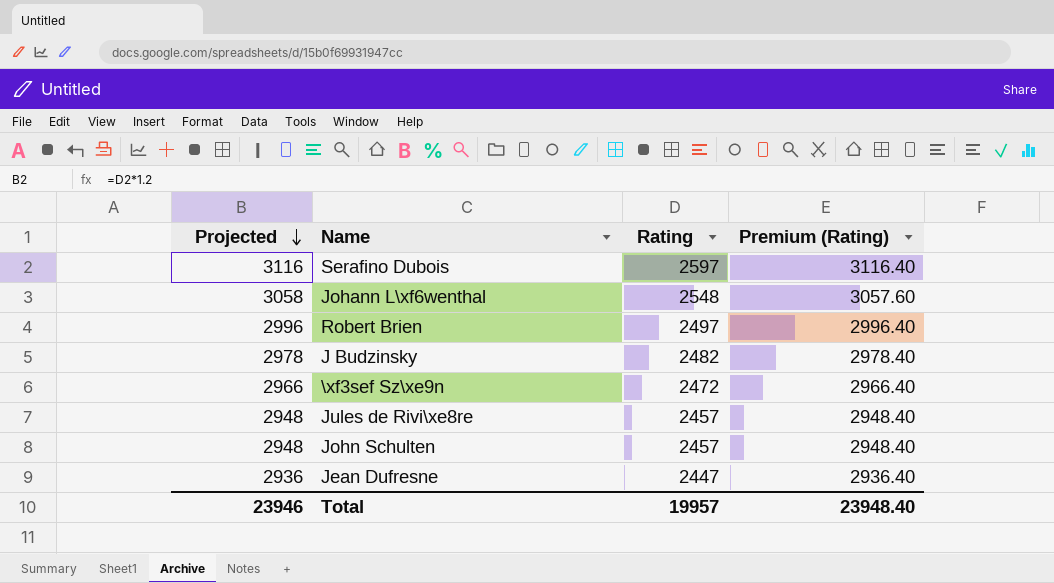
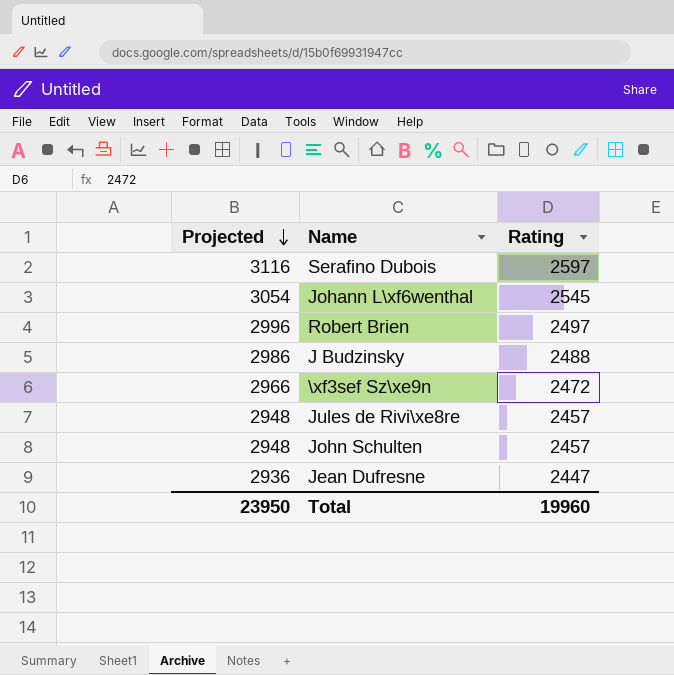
column Premium (Rating) | formula: [Rating] * 1.2 -> none
Johann L\xf6wenthal | Projected: 3058 -> 3054
Johann L\xf6wenthal | Rating: 2548 -> 2545
J Budzinsky | Projected: 2978 -> 2986
J Budzinsky | Rating: 2482 -> 2488
Total | Projected: 23946 -> 23950
Total | Rating: 19957 -> 19960

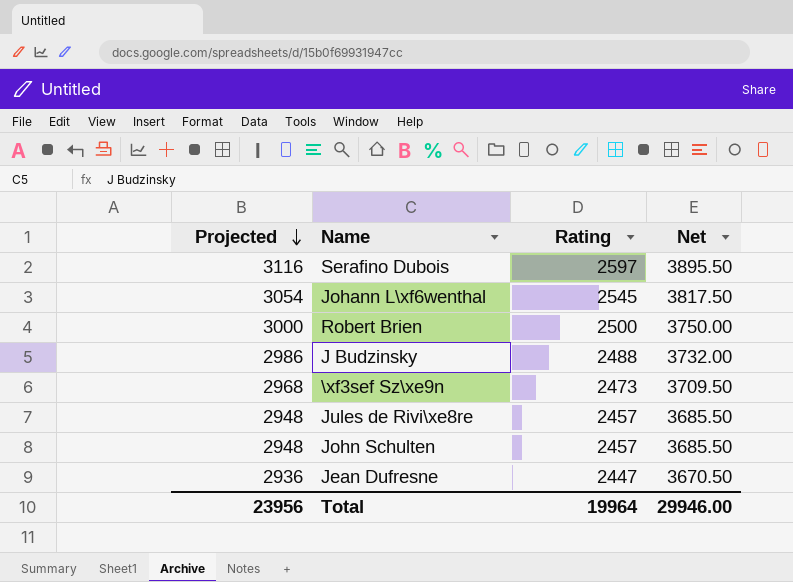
column Net | formula: none -> [Rating] * 1.5
Robert Brien | Projected: 2996 -> 3000
Robert Brien | Rating: 2497 -> 2500
\xf3sef Sz\xe9n | Projected: 2966 -> 2968
\xf3sef Sz\xe9n | Rating: 2472 -> 2473
Total | Projected: 23950 -> 23956
Total | Rating: 19960 -> 19964

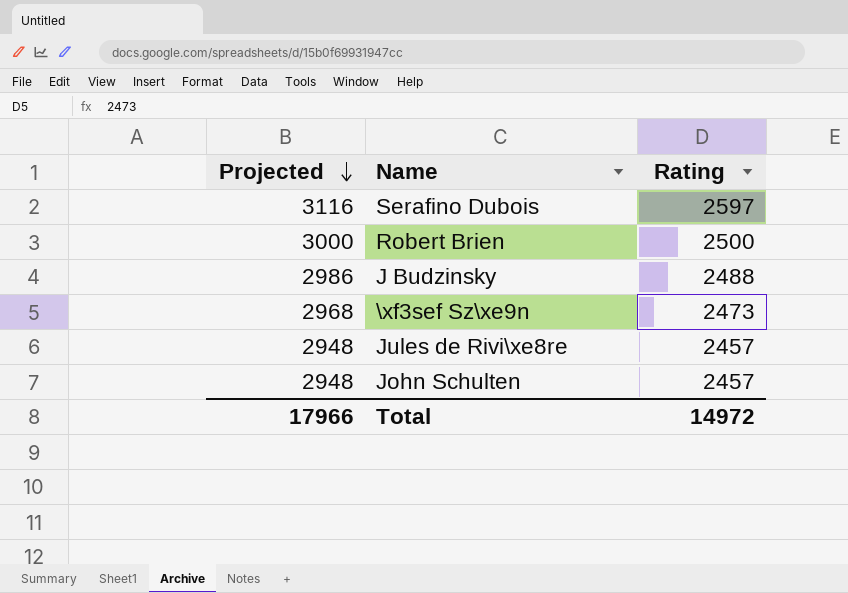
column Net | formula: [Rating] * 1.5 -> none
row Johann L\xf6wenthal: 3054 | 2545 | 3817.50 -> none
row Jean Dufresne: 2936 | 2447 | 3670.50 -> none
Total | Projected: 23956 -> 17966
Total | Rating: 19964 -> 14972

